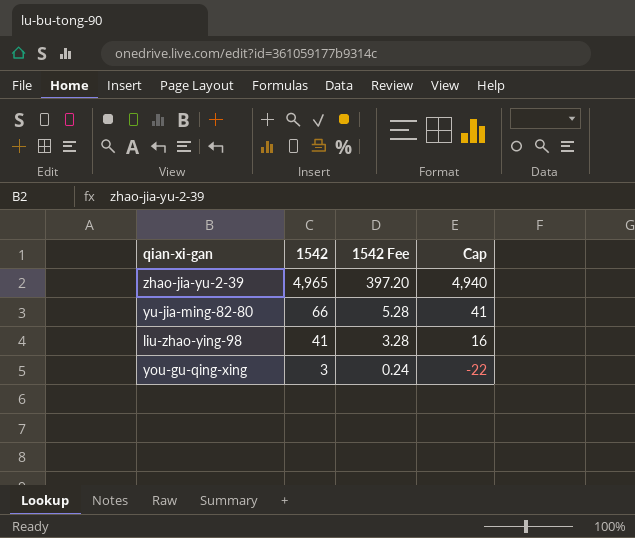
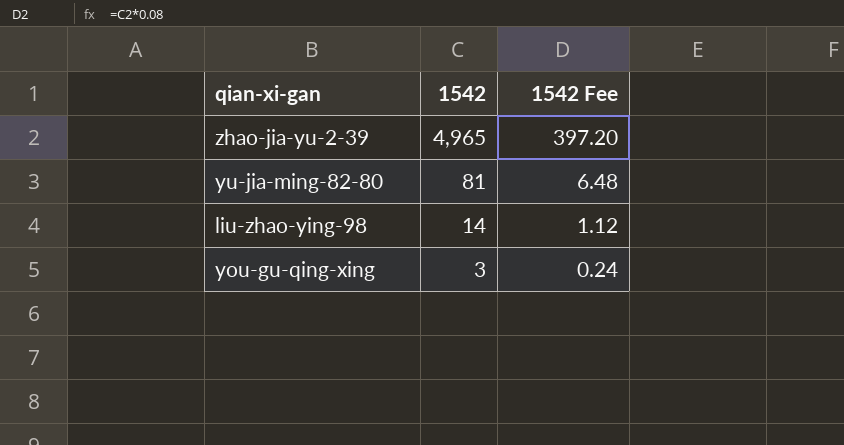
column Cap | formula: [1542] - 25 -> none
yu-jia-ming-82-80 | 1542: 66 -> 81
yu-jia-ming-82-80 | 1542 Fee: 5.28 -> 6.48
liu-zhao-ying-98 | 1542: 41 -> 14
liu-zhao-ying-98 | 1542 Fee: 3.28 -> 1.12

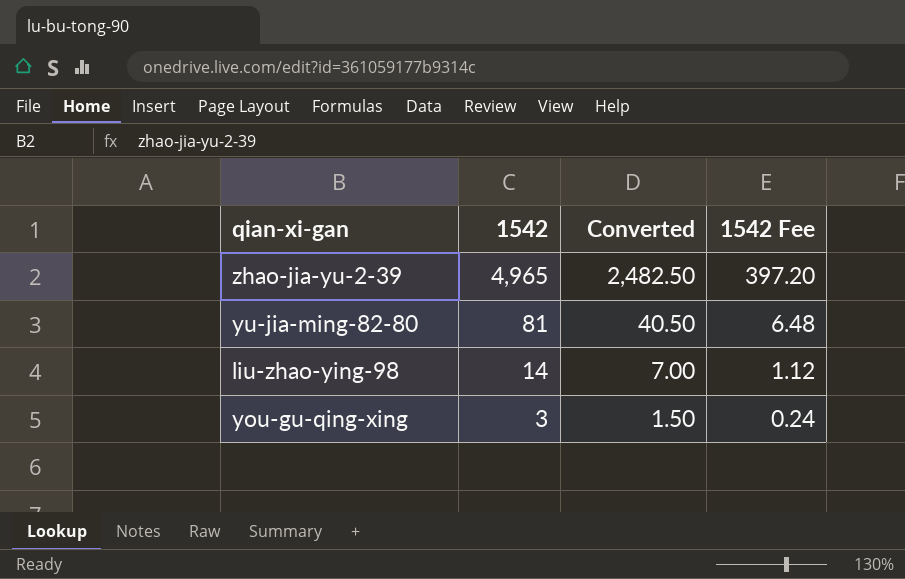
column Converted | formula: none -> [1542] * 0.5

